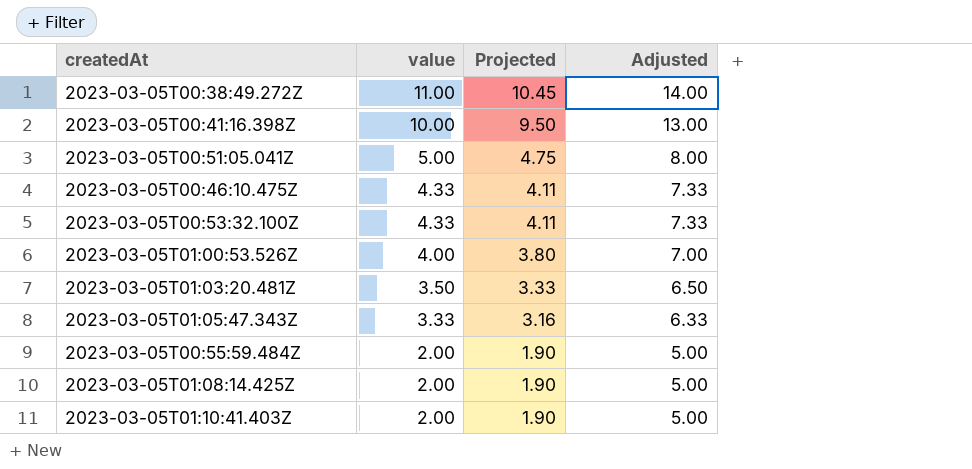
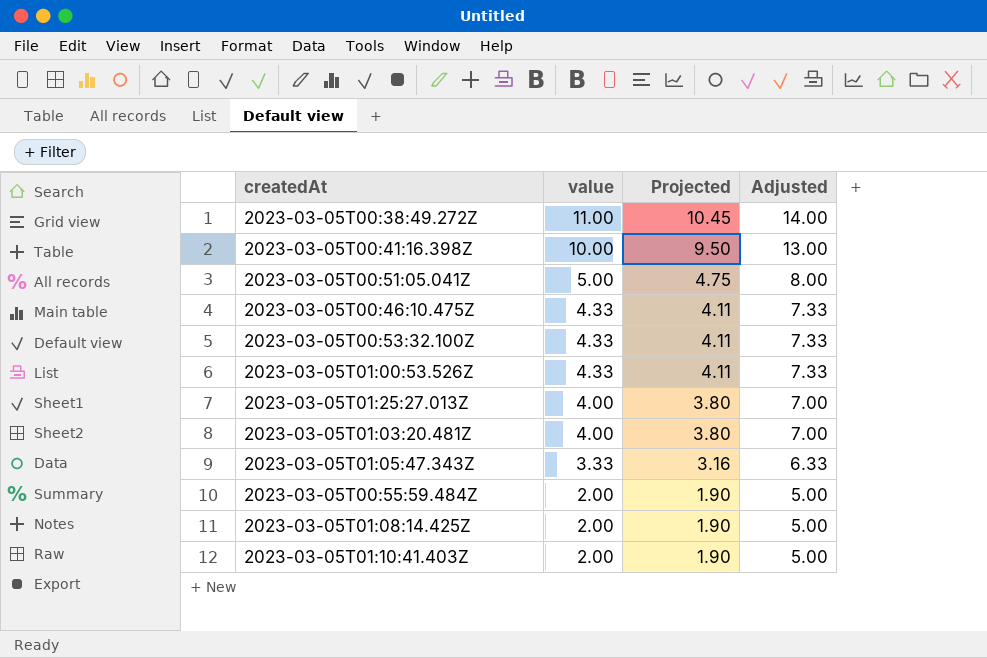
2023-03-05T01:00:53.526Z | value: 4.00 -> 4.33
2023-03-05T01:00:53.526Z | Projected: 3.80 -> 4.11
2023-03-05T01:00:53.526Z | Adjusted: 7.00 -> 7.33
row 2023-03-05T01:25:27.013Z: none -> 4.00 | 3.80 | 7.00
2023-03-05T01:03:20.481Z | value: 3.50 -> 4.00
2023-03-05T01:03:20.481Z | Projected: 3.33 -> 3.80
2023-03-05T01:03:20.481Z | Adjusted: 6.50 -> 7.00

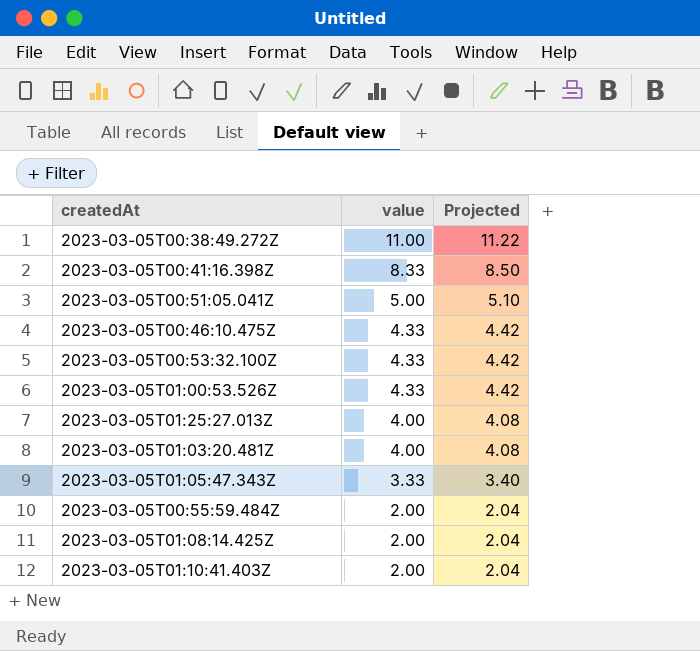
column Adjusted | formula: [value] + 3 -> none
column Projected | formula: [value] * 0.95 -> [value] * 1.02
2023-03-05T00:41:16.398Z | value: 10.00 -> 8.33

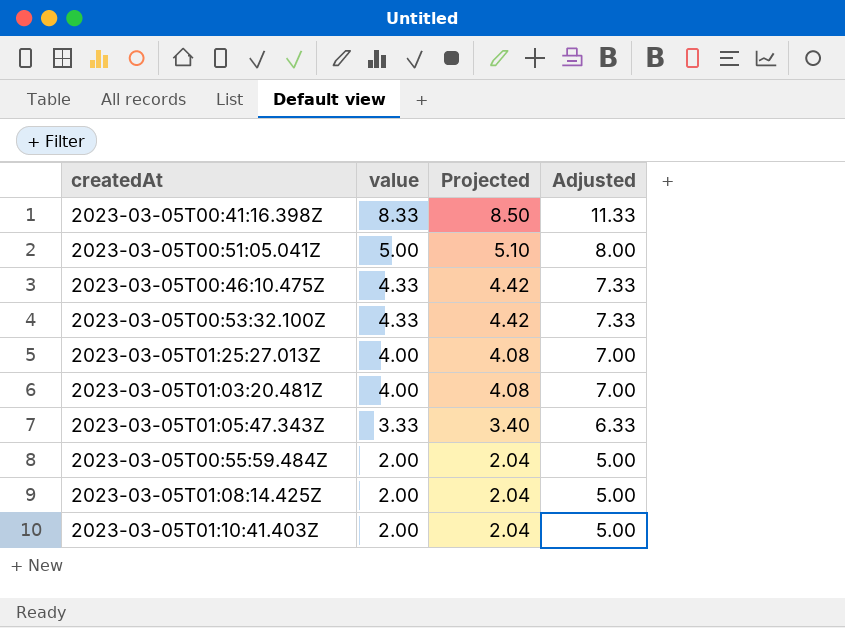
column Adjusted | formula: none -> [value] + 3
row 2023-03-05T00:38:49.272Z: 11.00 | 11.22 -> none
row 2023-03-05T01:00:53.526Z: 4.33 | 4.42 -> none

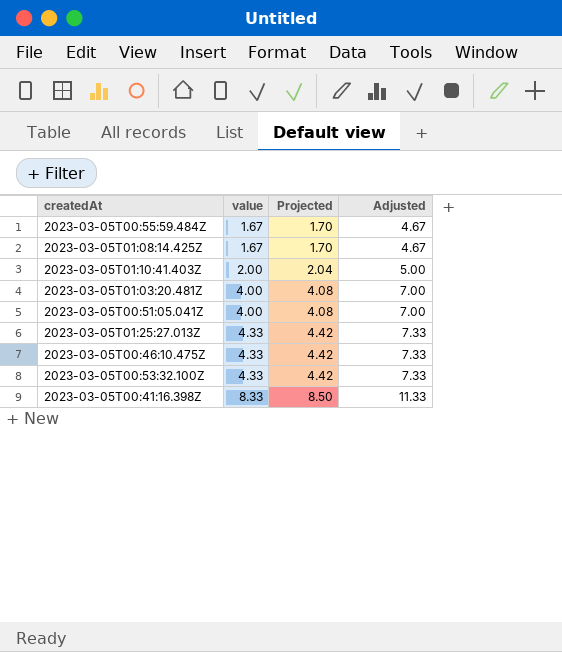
row order: value descending -> value ascending
row 2023-03-05T01:05:47.343Z: 3.33 | 3.40 | 6.33 -> none
2023-03-05T00:55:59.484Z | value: 2.00 -> 1.67
2023-03-05T00:55:59.484Z | Projected: 2.04 -> 1.70
2023-03-05T00:55:59.484Z | Adjusted: 5.00 -> 4.67
2023-03-05T01:08:14.425Z | value: 2.00 -> 1.67
2023-03-05T01:08:14.425Z | Projected: 2.04 -> 1.70
2023-03-05T01:08:14.425Z | Adjusted: 5.00 -> 4.67
2023-03-05T00:51:05.041Z | value: 5.00 -> 4.00
2023-03-05T00:51:05.041Z | Projected: 5.10 -> 4.08
2023-03-05T00:51:05.041Z | Adjusted: 8.00 -> 7.00
2023-03-05T01:25:27.013Z | value: 4.00 -> 4.33
2023-03-05T01:25:27.013Z | Projected: 4.08 -> 4.42
2023-03-05T01:25:27.013Z | Adjusted: 7.00 -> 7.33

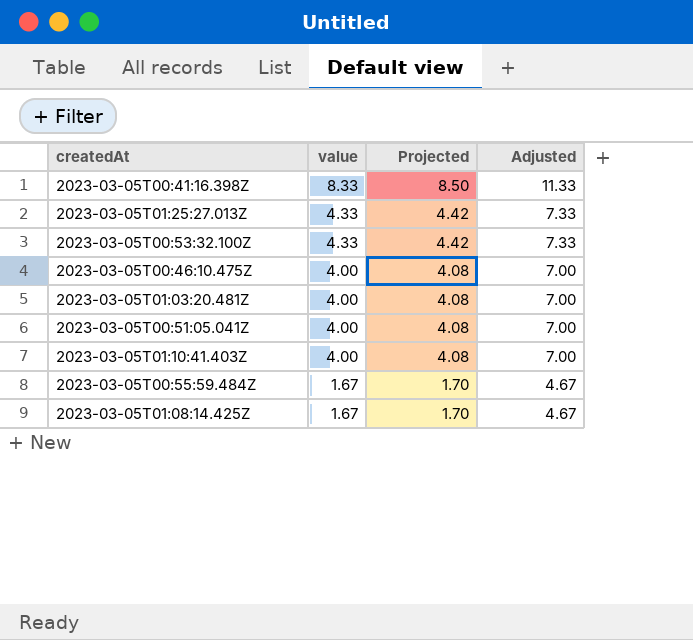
row order: value ascending -> value descending
2023-03-05T00:46:10.475Z | value: 4.33 -> 4.00
2023-03-05T00:46:10.475Z | Projected: 4.42 -> 4.08
2023-03-05T00:46:10.475Z | Adjusted: 7.33 -> 7.00
2023-03-05T01:10:41.403Z | value: 2.00 -> 4.00
2023-03-05T01:10:41.403Z | Projected: 2.04 -> 4.08
2023-03-05T01:10:41.403Z | Adjusted: 5.00 -> 7.00

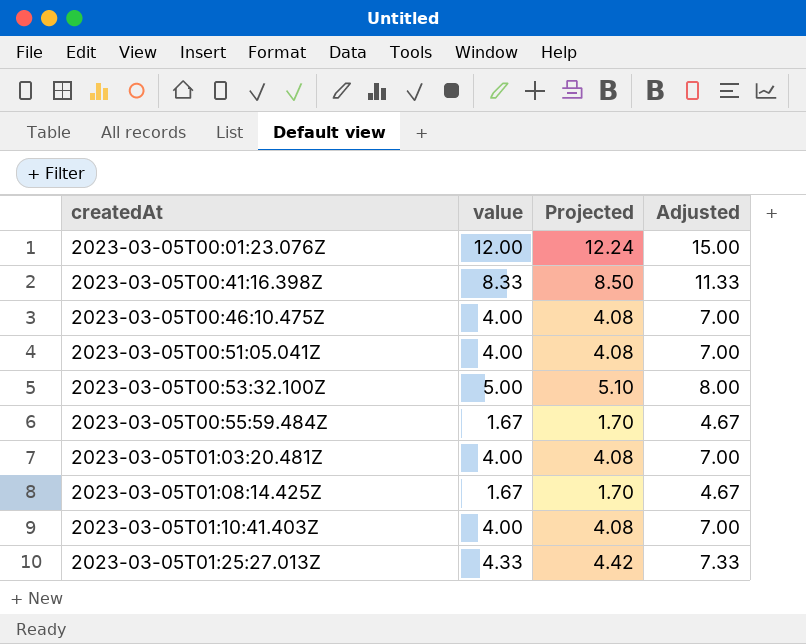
row order: value descending -> createdAt ascending
row 2023-03-05T00:01:23.076Z: none -> 12.00 | 12.24 | 15.00
2023-03-05T00:53:32.100Z | value: 4.33 -> 5.00
2023-03-05T00:53:32.100Z | Projected: 4.42 -> 5.10
2023-03-05T00:53:32.100Z | Adjusted: 7.33 -> 8.00

